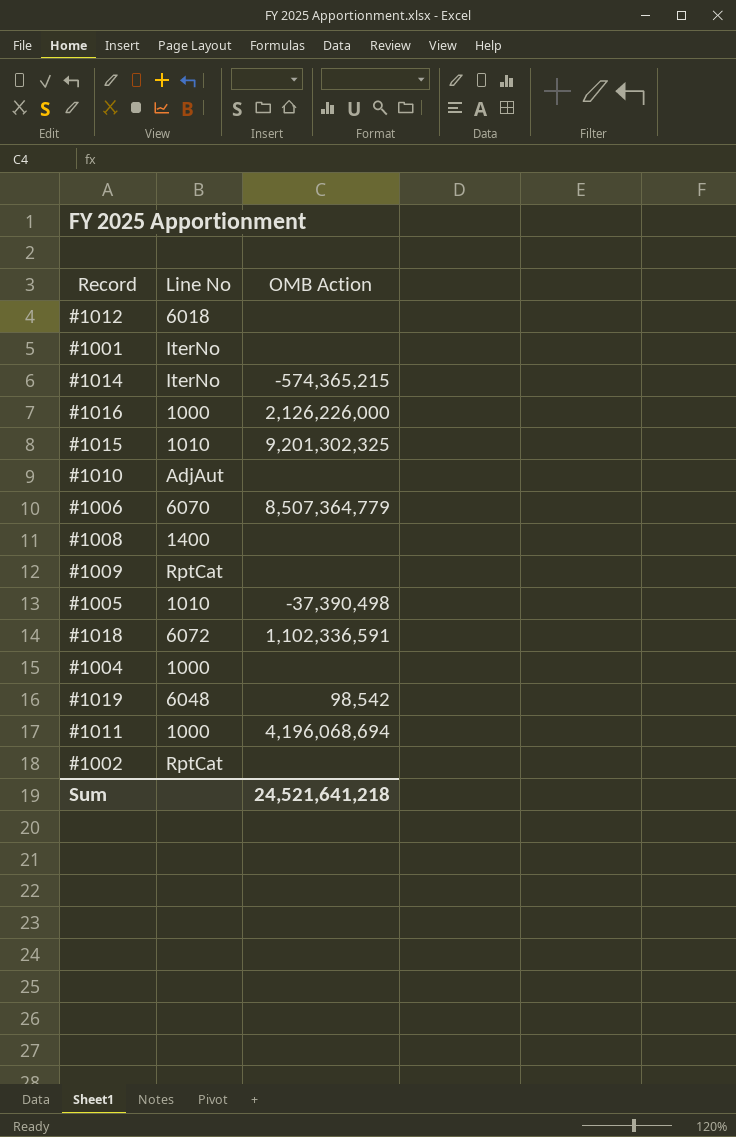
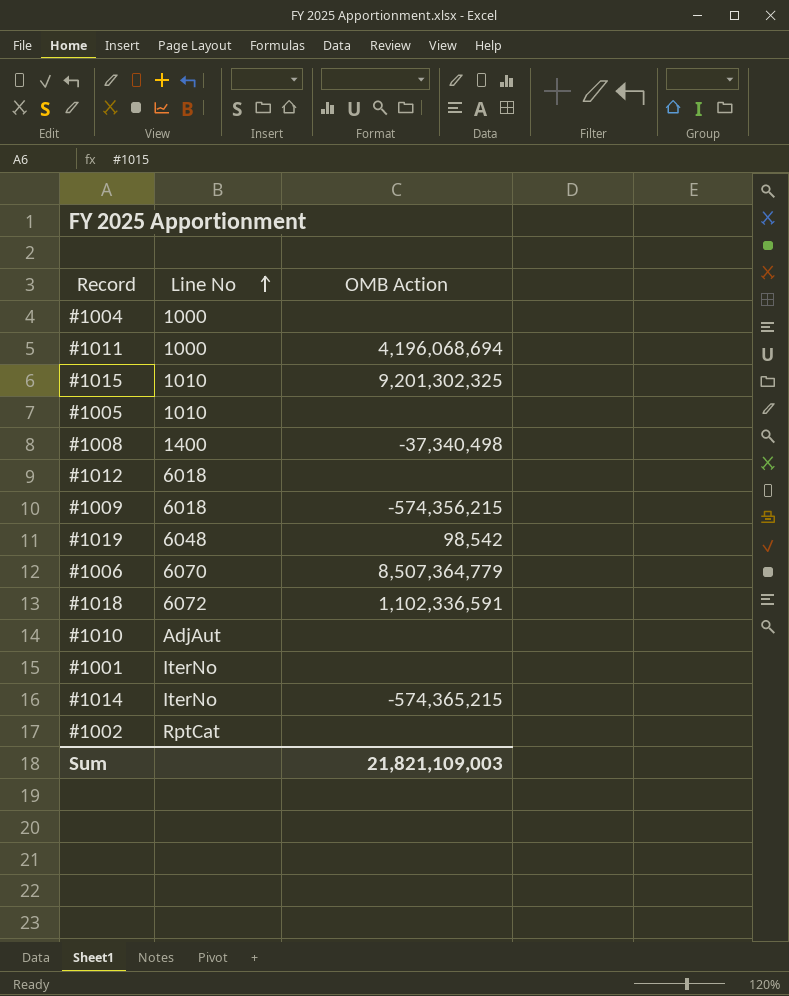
row order: none -> Line No ascending
row #1016: 1000 | 2,126,226,000 -> none
#1005 | OMB Action: -37,390,498 -> none
#1008 | OMB Action: none -> -37,340,498
#1009 | Line No: RptCat -> 6018
#1009 | OMB Action: none -> -574,356,215
Sum | OMB Action: 24,521,641,218 -> 21,821,109,003

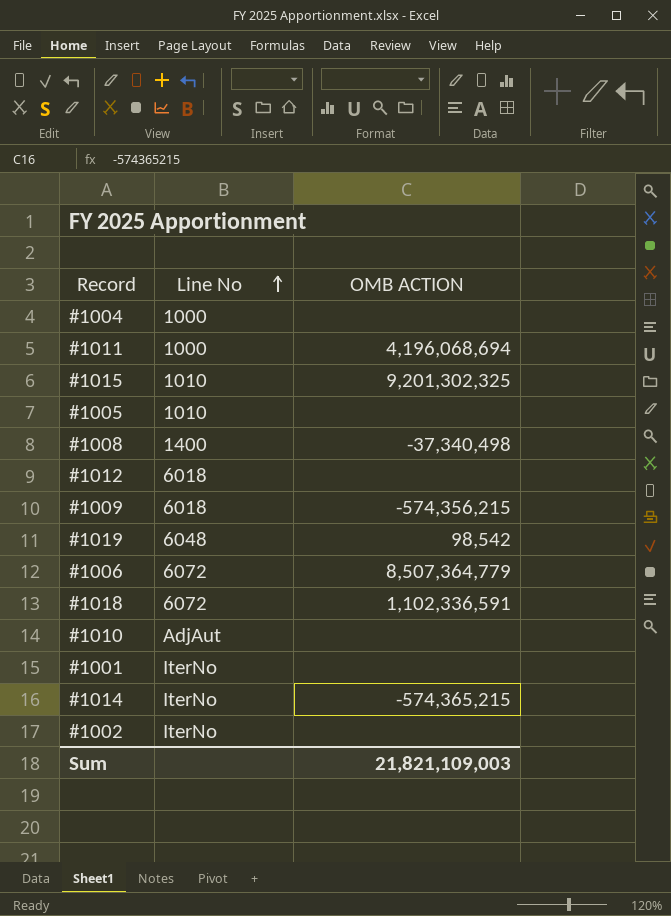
column name: OMB Action -> OMB ACTION
#1006 | Line No: 6070 -> 6072
#1002 | Line No: RptCat -> IterNo

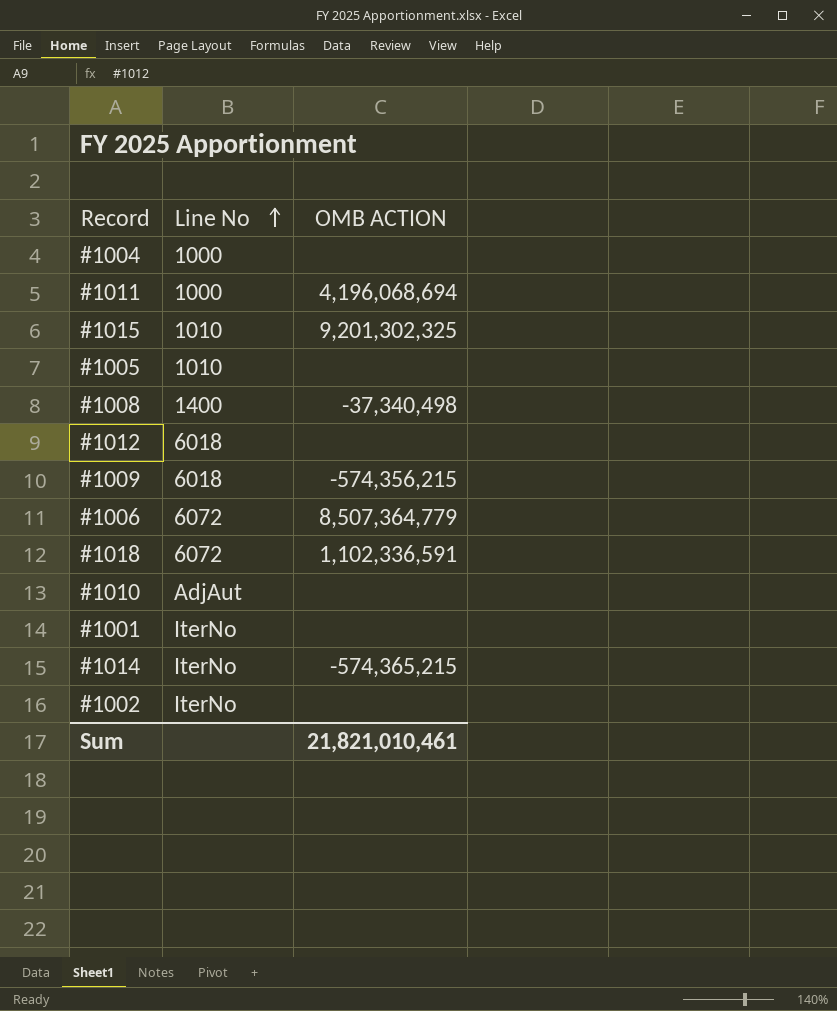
row #1019: 6048 | 98,542 -> none
Sum | OMB ACTION: 21,821,109,003 -> 21,821,010,461

